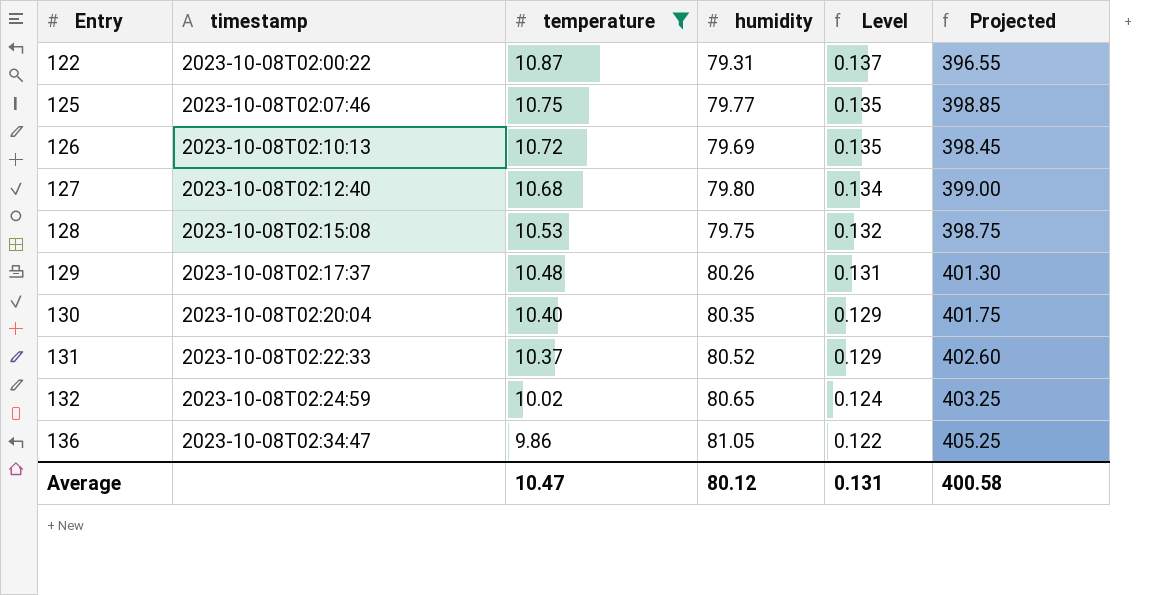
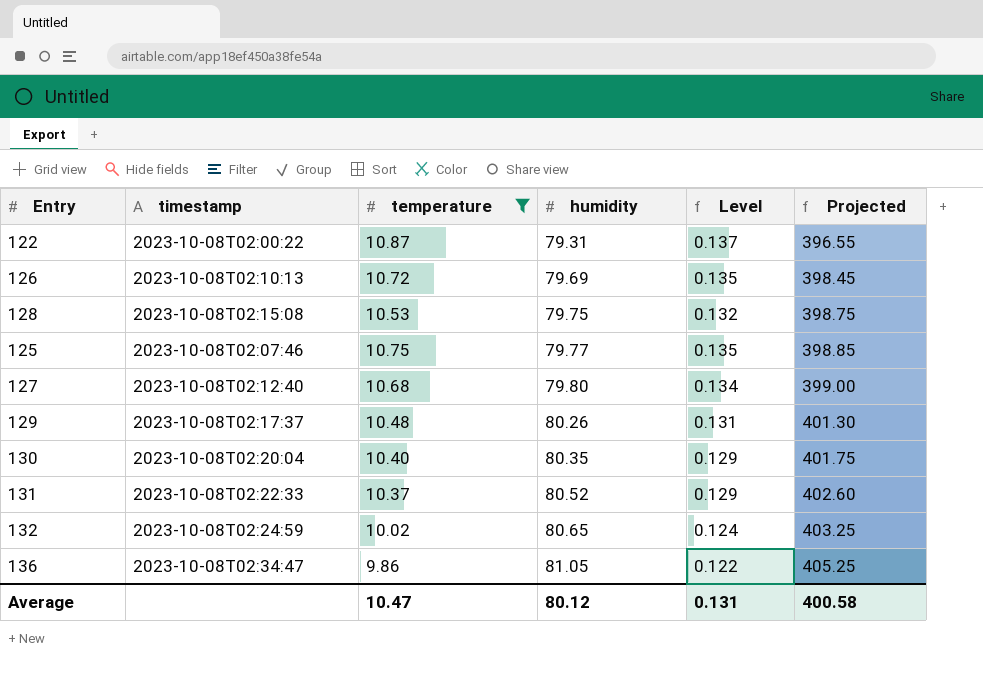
row order: Entry ascending -> humidity ascending

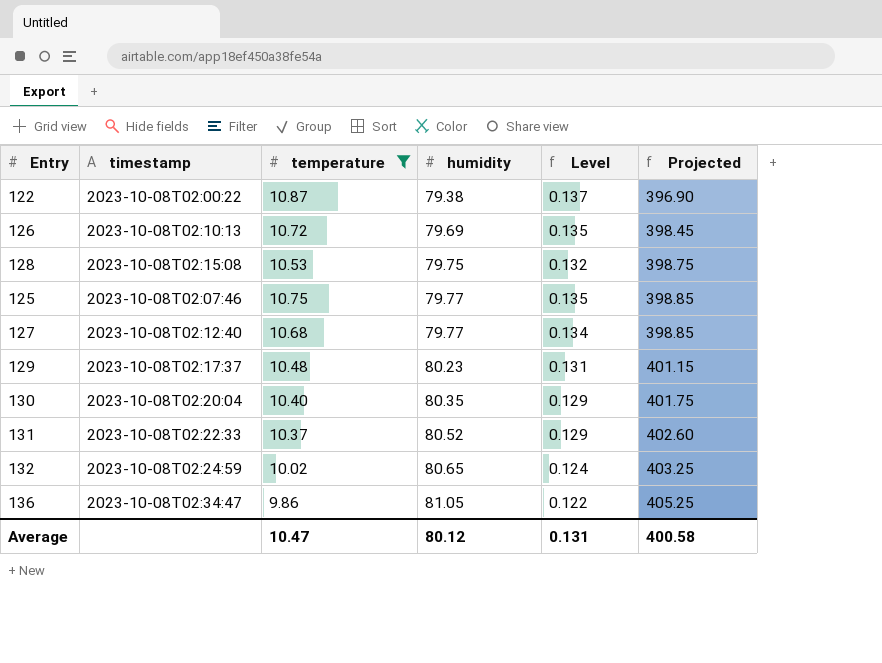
122 | humidity: 79.31 -> 79.38
122 | Projected: 396.55 -> 396.90
127 | humidity: 79.80 -> 79.77
127 | Projected: 399.00 -> 398.85
129 | humidity: 80.26 -> 80.23
129 | Projected: 401.30 -> 401.15

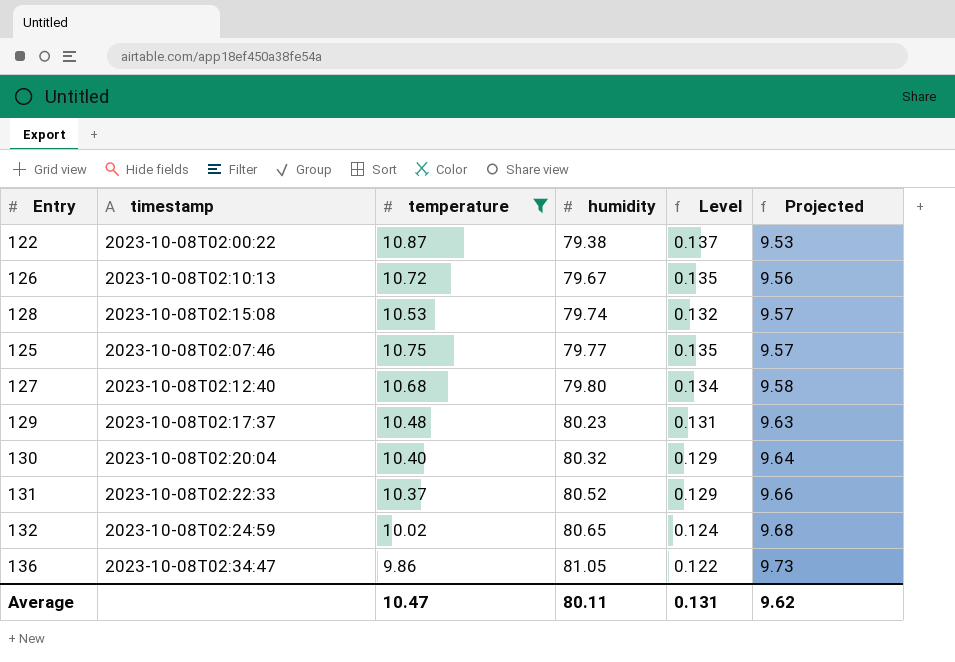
column Projected | formula: [humidity] * 5 -> [humidity] * 0.12
126 | humidity: 79.69 -> 79.67
128 | humidity: 79.75 -> 79.74
127 | humidity: 79.77 -> 79.80
130 | humidity: 80.35 -> 80.32
Average | humidity: 80.12 -> 80.11
Average | Projected: 400.58 -> 9.62

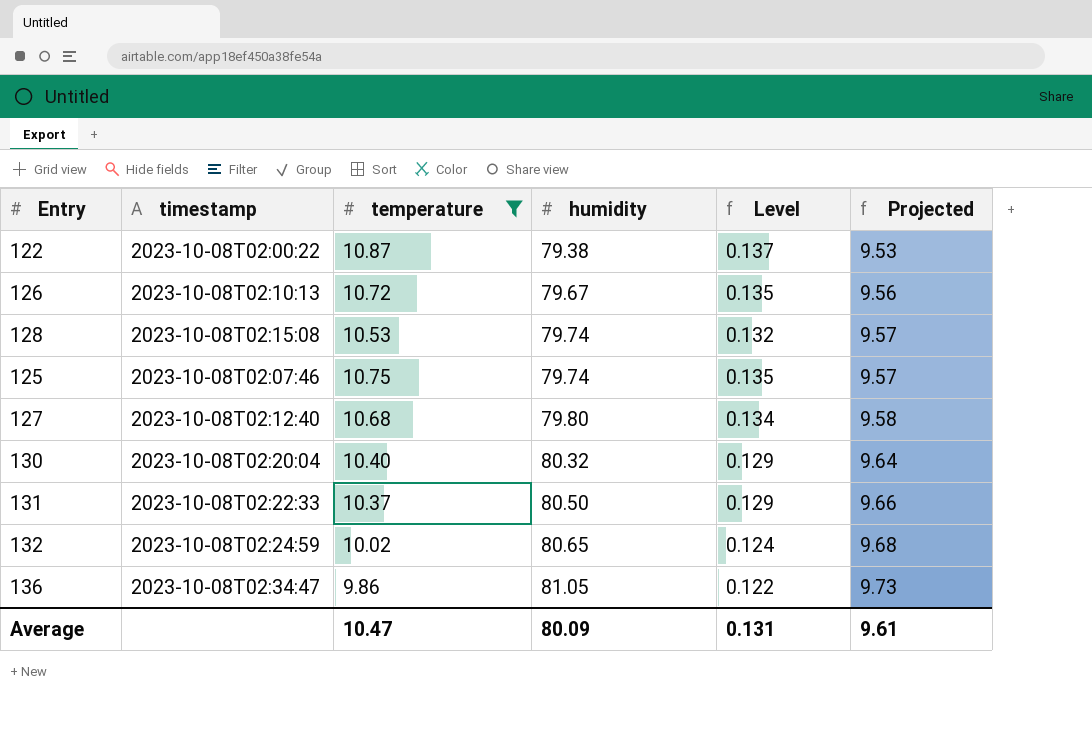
row 129: 2023-10-08T02:17:37 | 10.48 | 80.23 | 0.131 | 9.63 -> none
125 | humidity: 79.77 -> 79.74
131 | humidity: 80.52 -> 80.50
Average | humidity: 80.11 -> 80.09
Average | Projected: 9.62 -> 9.61

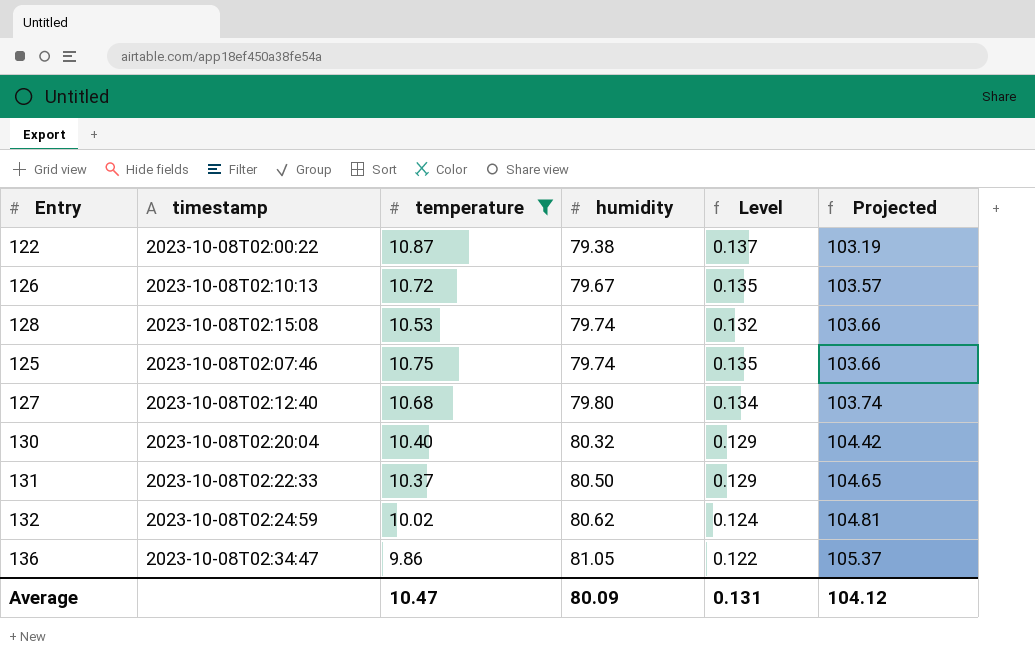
column Projected | formula: [humidity] * 0.12 -> [humidity] * 1.3
132 | humidity: 80.65 -> 80.62
Average | Projected: 9.61 -> 104.12

